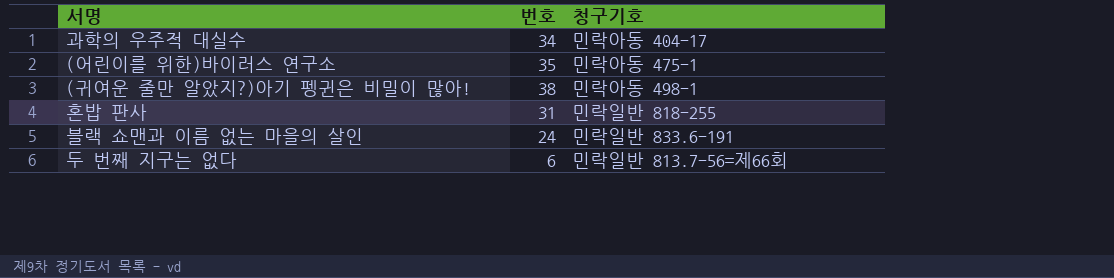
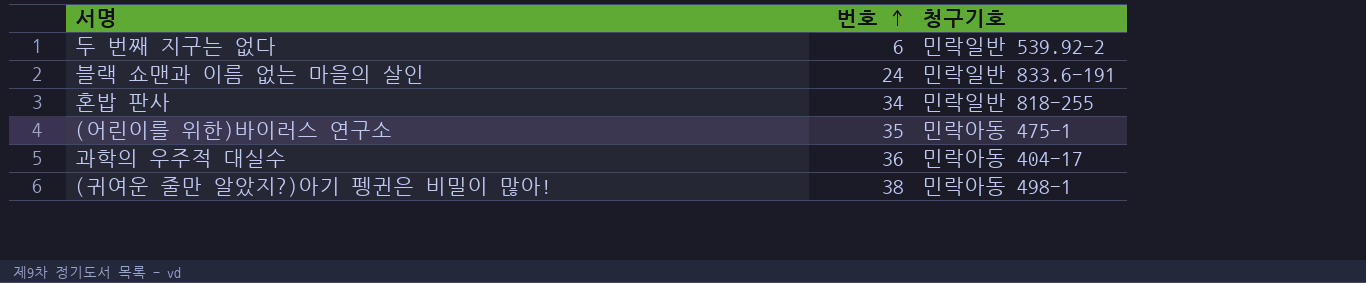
row order: none -> 번호 ascending
두 번째 지구는 없다 | 청구기호: 민락일반 813.7-56=제66회 -> 민락일반 539.92-2
혼밥 판사 | 번호: 31 -> 34
과학의 우주적 대실수 | 번호: 34 -> 36

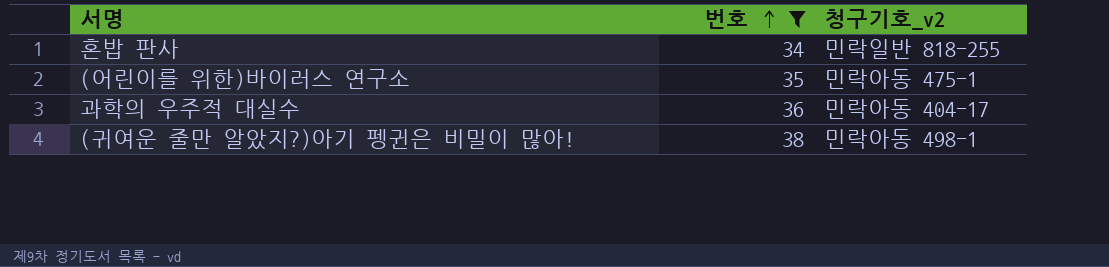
filter: none -> 번호 >= 34
column name: 청구기호 -> 청구기호_v2

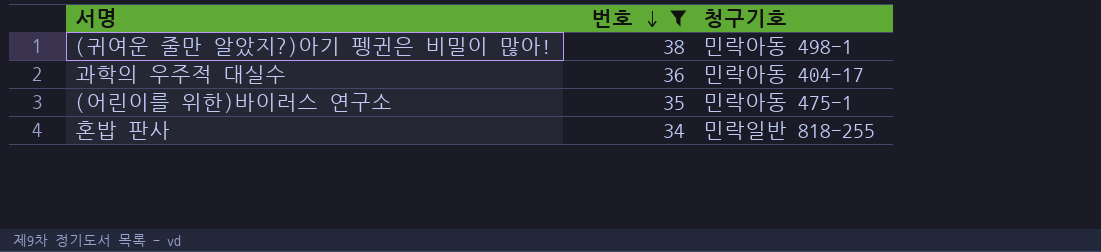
row order: 번호 ascending -> 번호 descending
column name: 청구기호_v2 -> 청구기호

